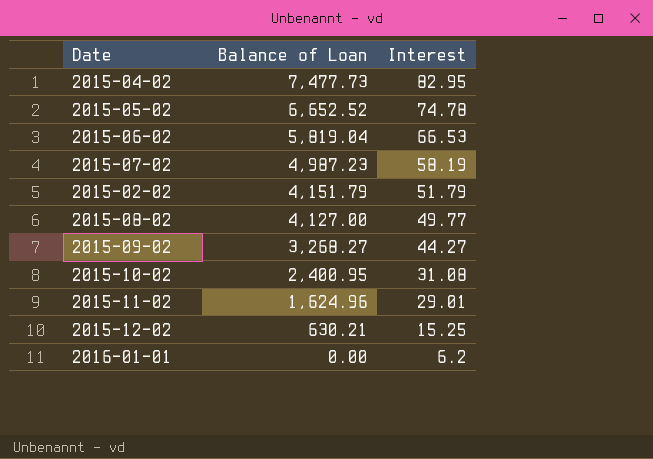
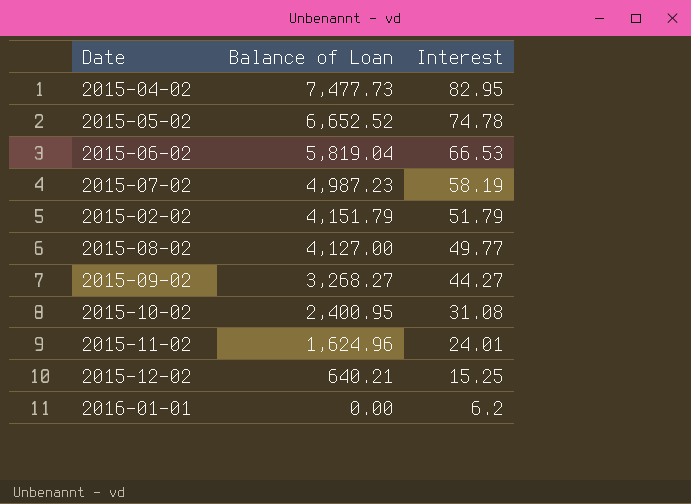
2015-11-02 | Interest: 29.01 -> 24.01
2015-12-02 | Balance of Loan: 630.21 -> 640.21

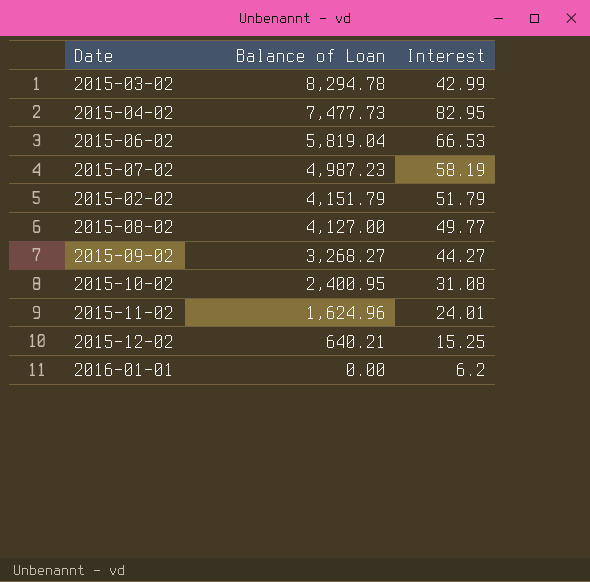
row 2015-05-02: 6,652.52 | 74.78 -> none
row 2015-03-02: none -> 8,294.78 | 42.99

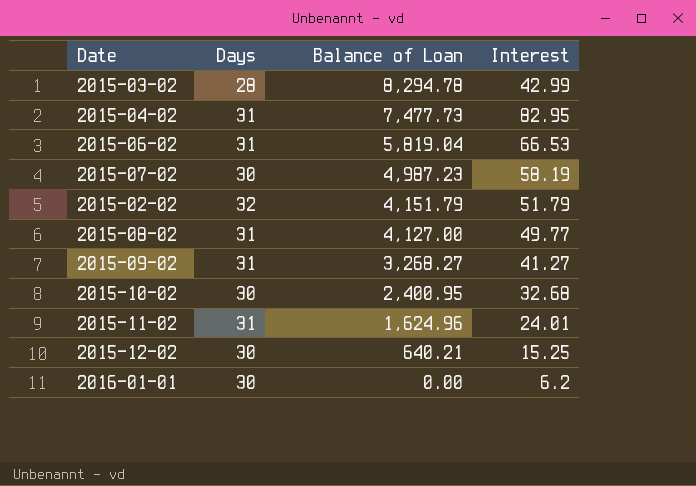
column Days | position: none -> 2
2015-09-02 | Interest: 44.27 -> 41.27
2015-10-02 | Interest: 31.08 -> 32.68

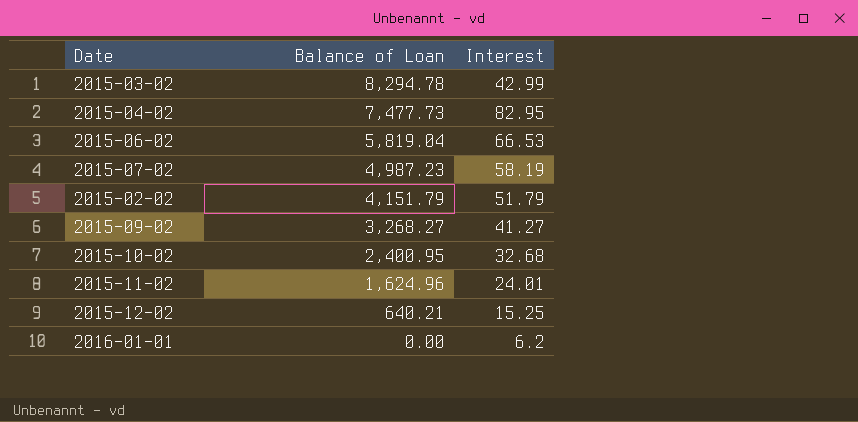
column Days | position: 2 -> none
row 2015-08-02: 31 | 4,127.00 | 49.77 -> none

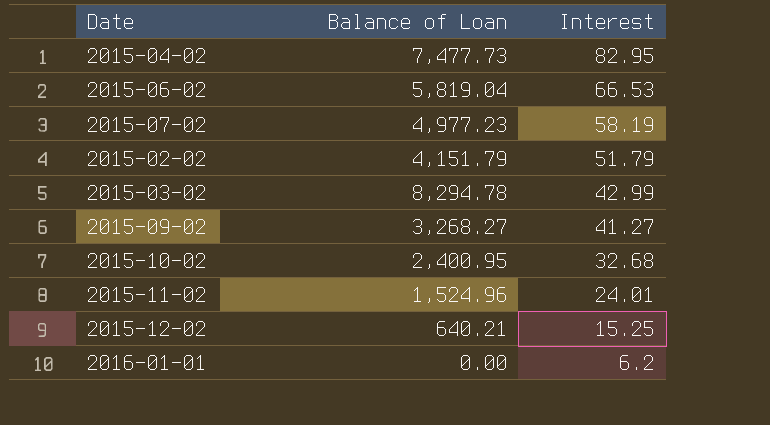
row order: Balance of Loan descending -> Interest descending
2015-07-02 | Balance of Loan: 4,987.23 -> 4,977.23
2015-11-02 | Balance of Loan: 1,624.96 -> 1,524.96

